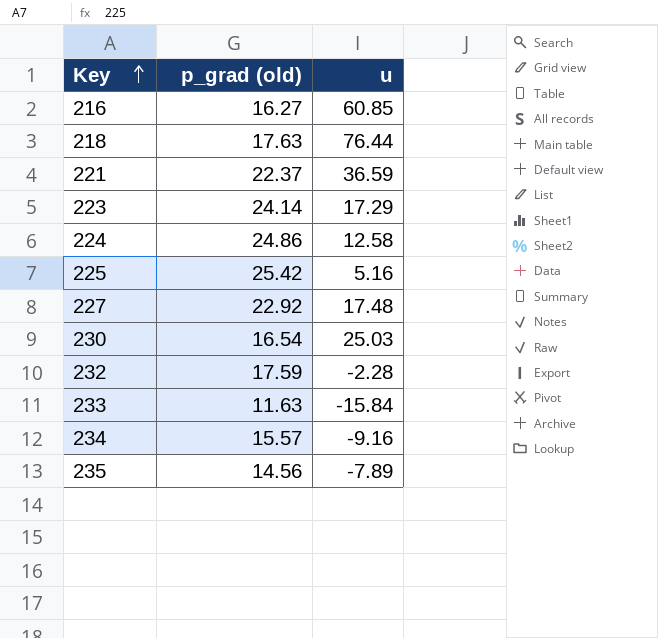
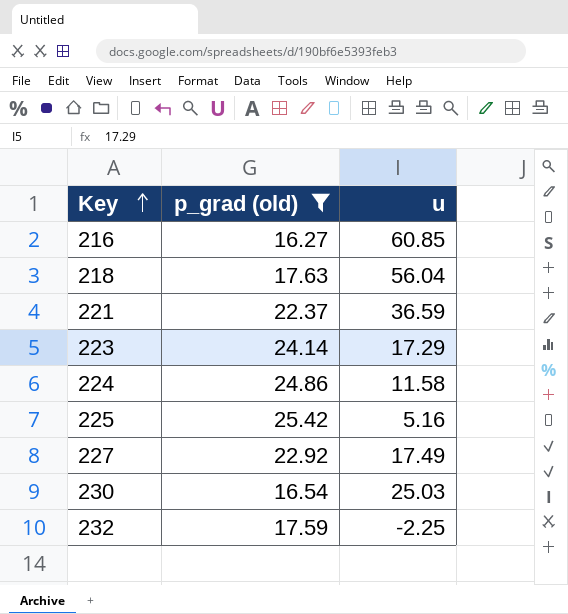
filter: none -> p_grad (old) >= 16.27
218 | u: 76.44 -> 56.04
224 | u: 12.58 -> 11.58
227 | u: 17.48 -> 17.49
232 | u: -2.28 -> -2.25

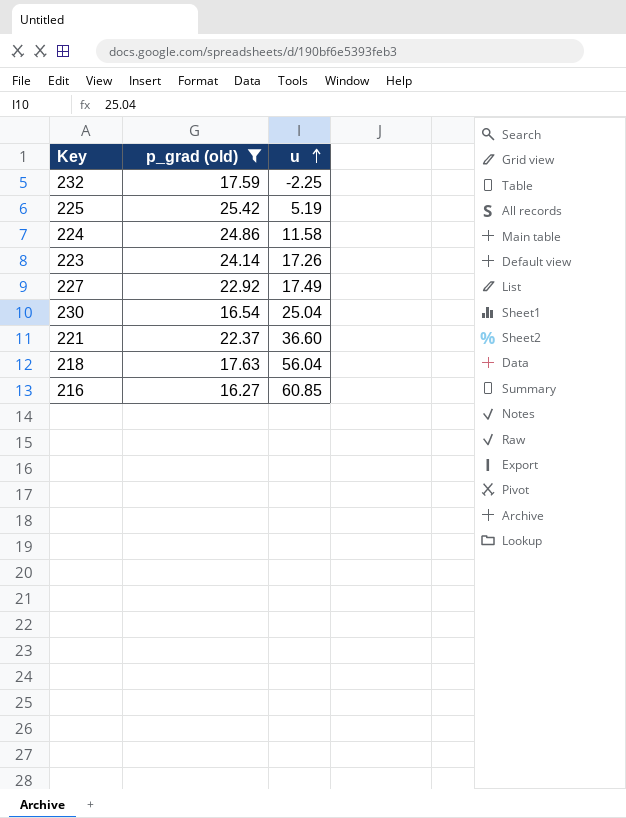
row order: Key ascending -> u ascending
225 | u: 5.16 -> 5.19
223 | u: 17.29 -> 17.26
230 | u: 25.03 -> 25.04
221 | u: 36.59 -> 36.60

